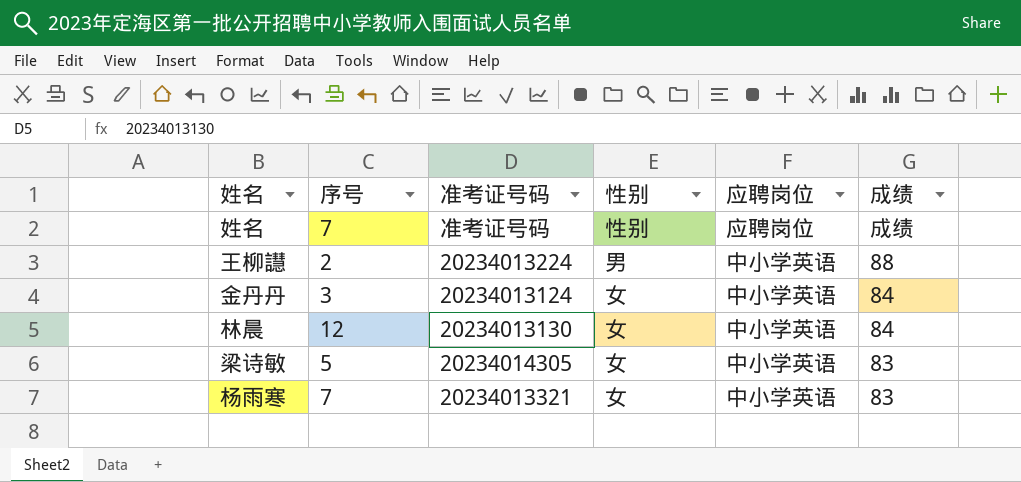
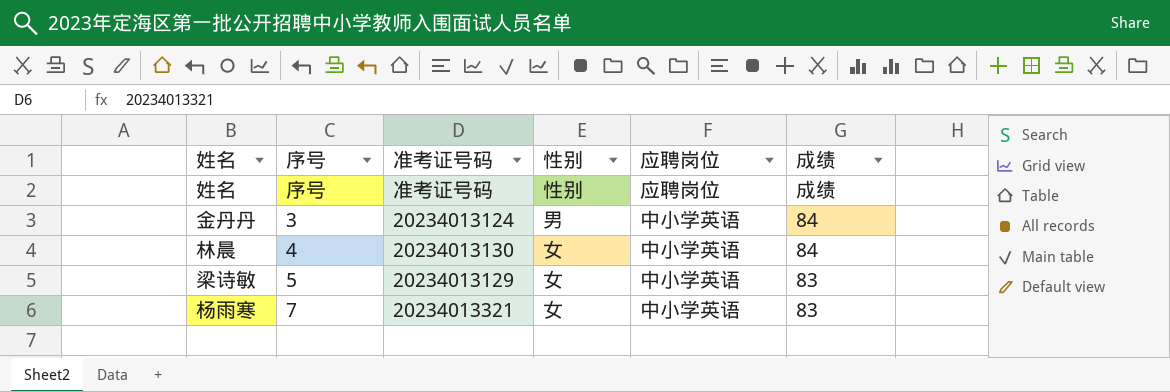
row 王柳譿: 2 | 20234013224 | 男 | 中小学英语 | 88 -> none
姓名 | 序号: 7 -> 序号
金丹丹 | 性别: 女 -> 男
林晨 | 序号: 12 -> 4
梁诗敏 | 准考证号码: 20234014305 -> 20234013129

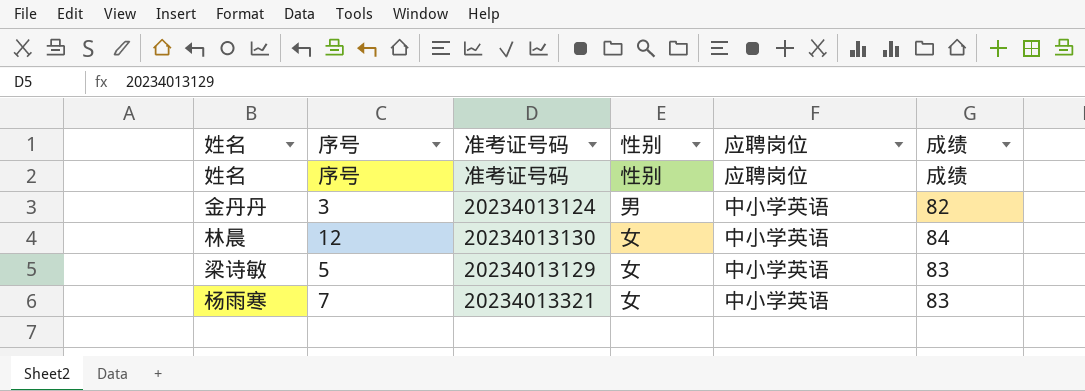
金丹丹 | 成绩: 84 -> 82
林晨 | 序号: 4 -> 12

